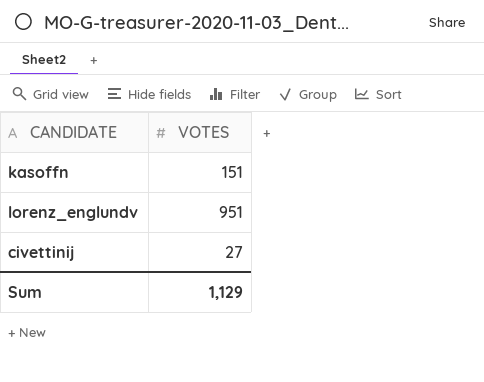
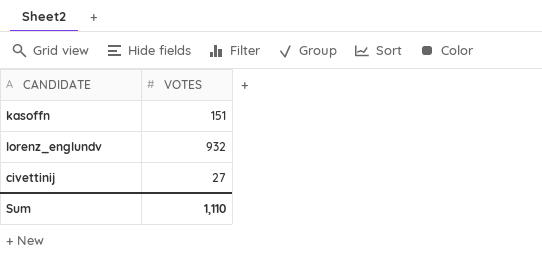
lorenz_englundv | VOTES: 951 -> 932
Sum | VOTES: 1,129 -> 1,110

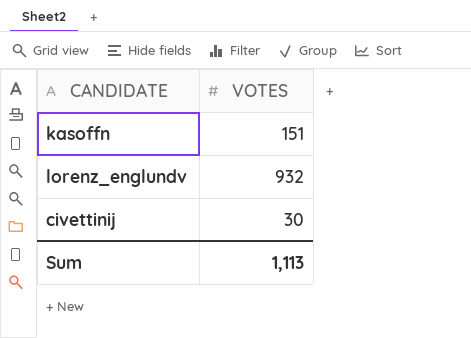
civettinij | VOTES: 27 -> 30
Sum | VOTES: 1,110 -> 1,113

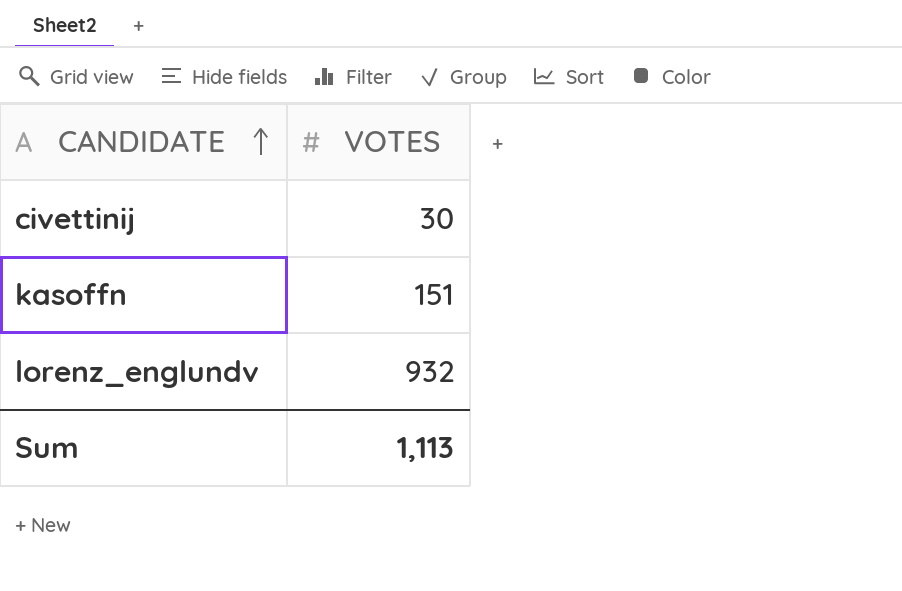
row order: none -> CANDIDATE ascending

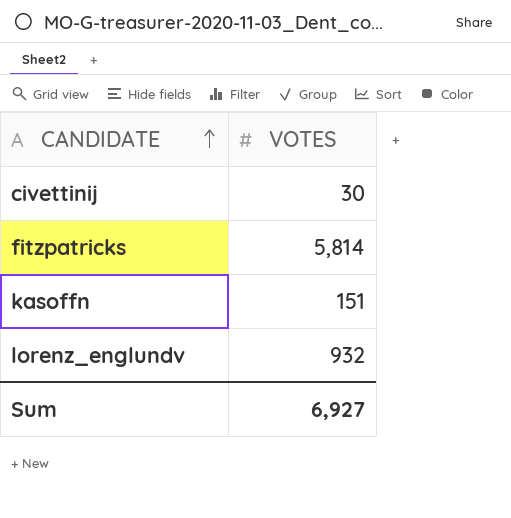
row fitzpatricks: none -> 5,814
Sum | VOTES: 1,113 -> 6,927

